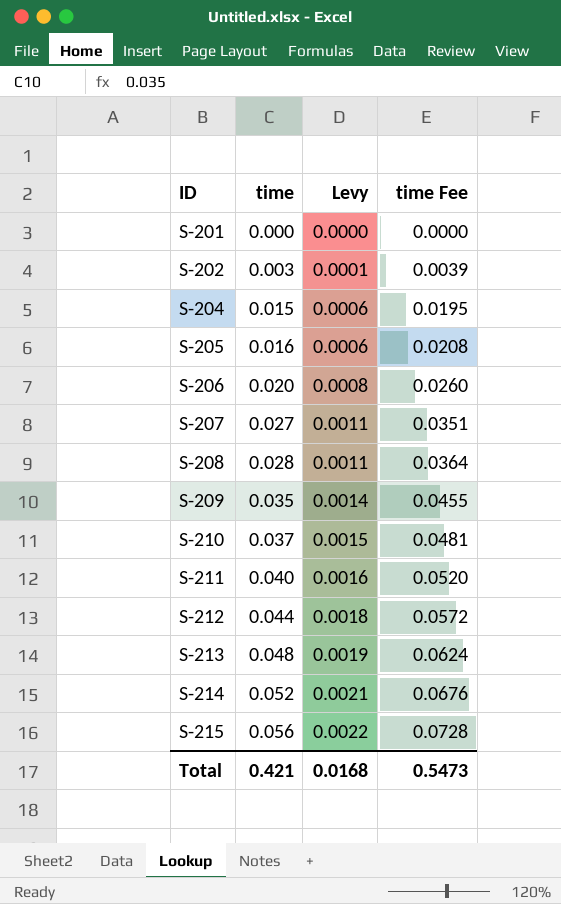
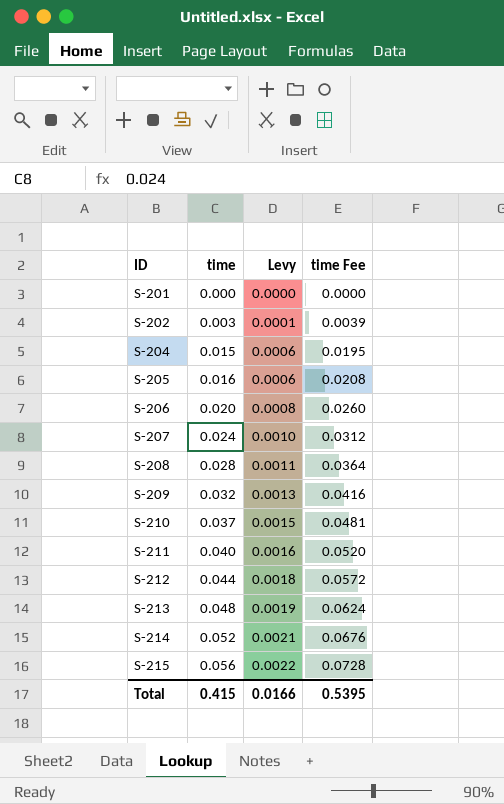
S-207 | time: 0.027 -> 0.024
S-207 | Levy: 0.0011 -> 0.0010
S-207 | time Fee: 0.0351 -> 0.0312
S-209 | time: 0.035 -> 0.032
S-209 | Levy: 0.0014 -> 0.0013
S-209 | time Fee: 0.0455 -> 0.0416
Total | time: 0.421 -> 0.415
Total | Levy: 0.0168 -> 0.0166
Total | time Fee: 0.5473 -> 0.5395

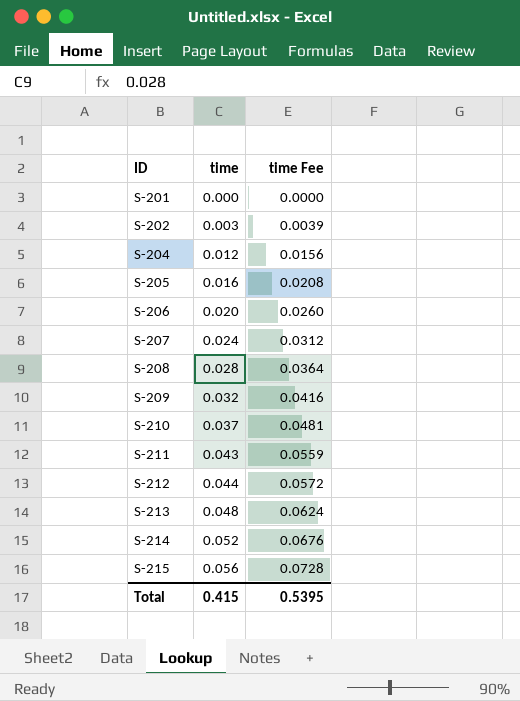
column Levy | formula: [time] * 0.04 -> none
S-204 | time: 0.015 -> 0.012
S-204 | time Fee: 0.0195 -> 0.0156
S-211 | time: 0.040 -> 0.043
S-211 | time Fee: 0.0520 -> 0.0559

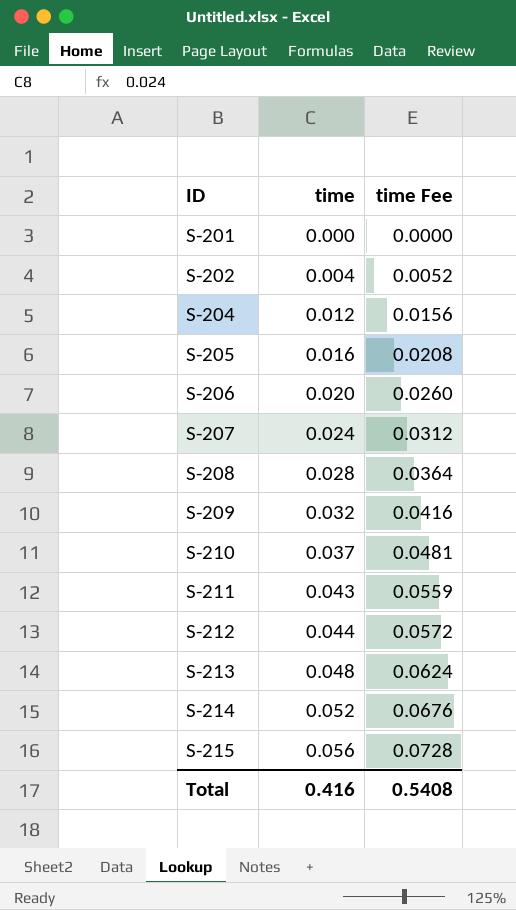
S-202 | time: 0.003 -> 0.004
S-202 | time Fee: 0.0039 -> 0.0052
Total | time: 0.415 -> 0.416
Total | time Fee: 0.5395 -> 0.5408

